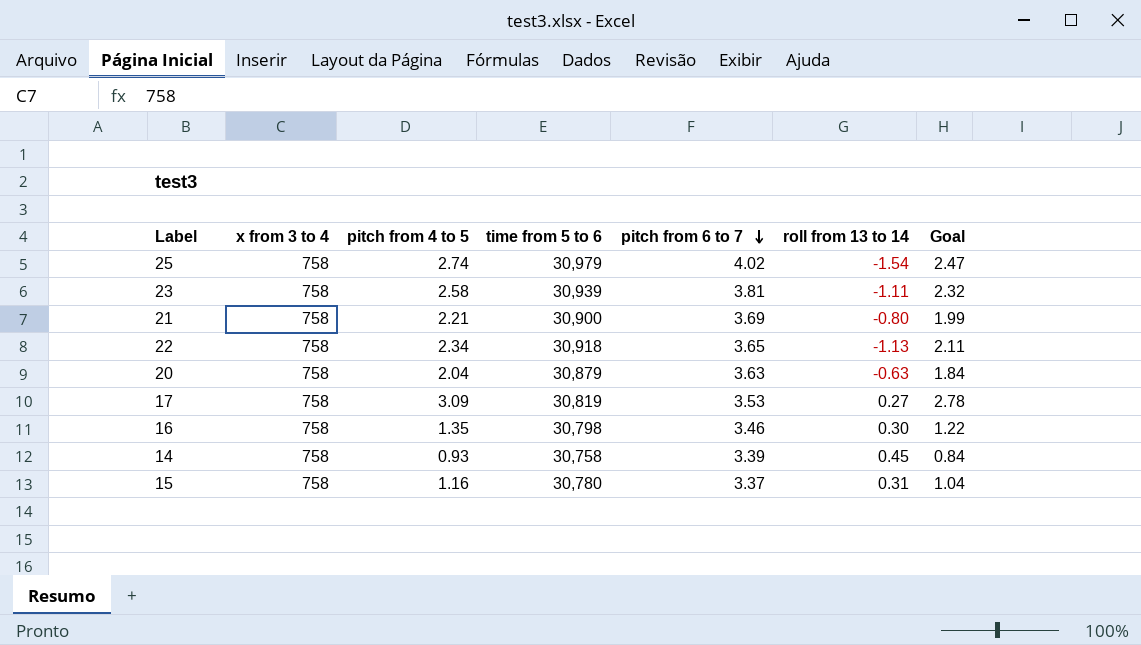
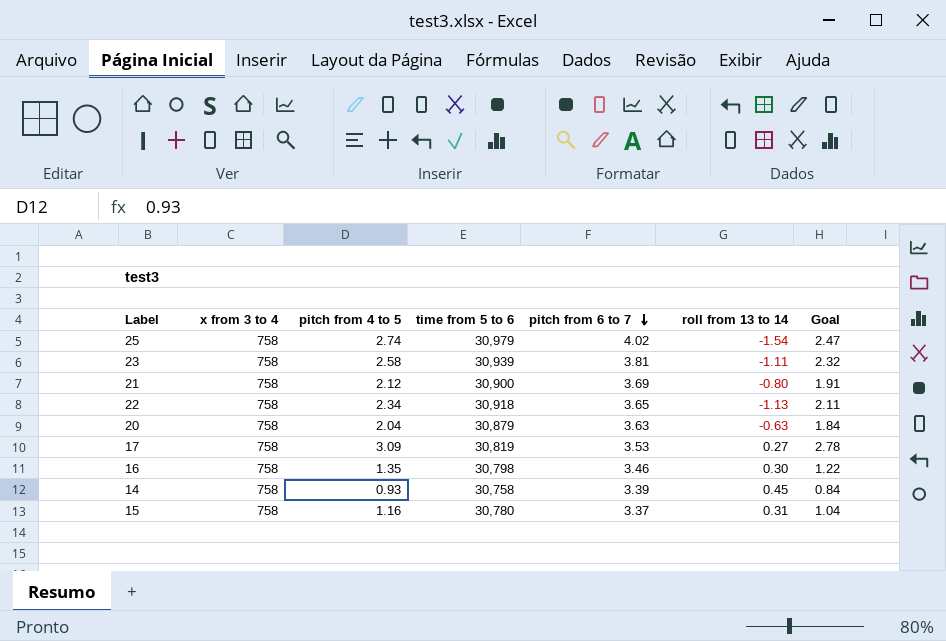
21 | pitch from 4 to 5: 2.21 -> 2.12
21 | Goal: 1.99 -> 1.91

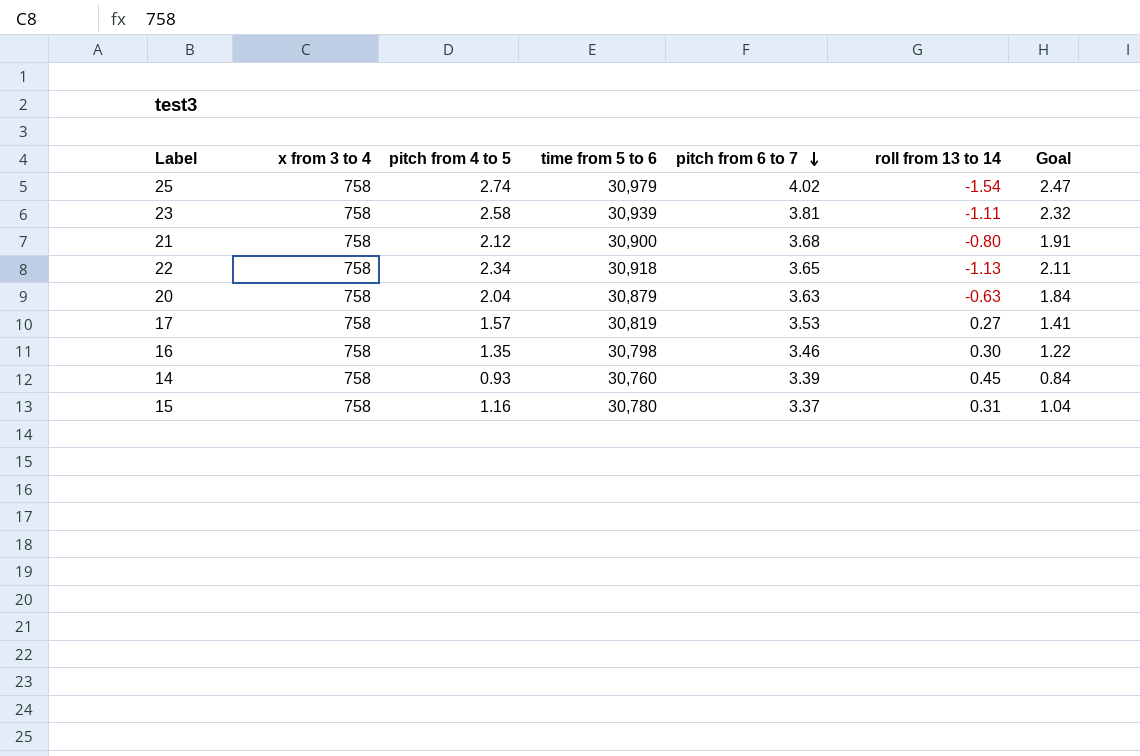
21 | pitch from 6 to 7: 3.69 -> 3.68
17 | pitch from 4 to 5: 3.09 -> 1.57
17 | Goal: 2.78 -> 1.41
14 | time from 5 to 6: 30,758 -> 30,760

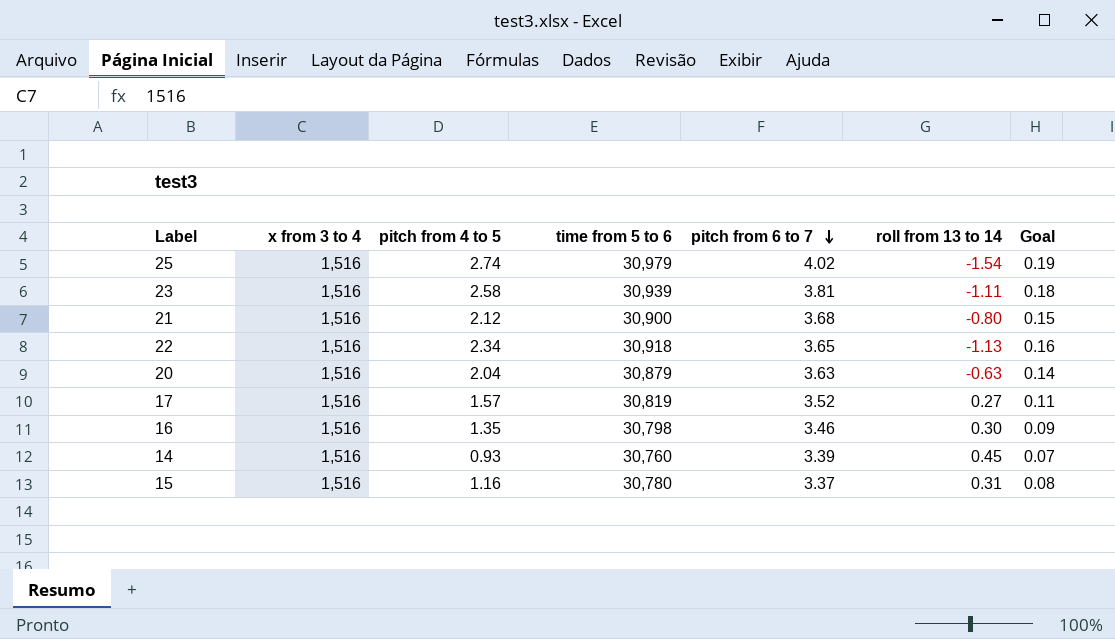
column Goal | formula: [pitch from 4 to 5] * 0.9 -> [pitch from 4 to 5] * 0.07
25 | x from 3 to 4: 758 -> 1,516
23 | x from 3 to 4: 758 -> 1,516
21 | x from 3 to 4: 758 -> 1,516
22 | x from 3 to 4: 758 -> 1,516
20 | x from 3 to 4: 758 -> 1,516
17 | x from 3 to 4: 758 -> 1,516
17 | pitch from 6 to 7: 3.53 -> 3.52
16 | x from 3 to 4: 758 -> 1,516
14 | x from 3 to 4: 758 -> 1,516
15 | x from 3 to 4: 758 -> 1,516

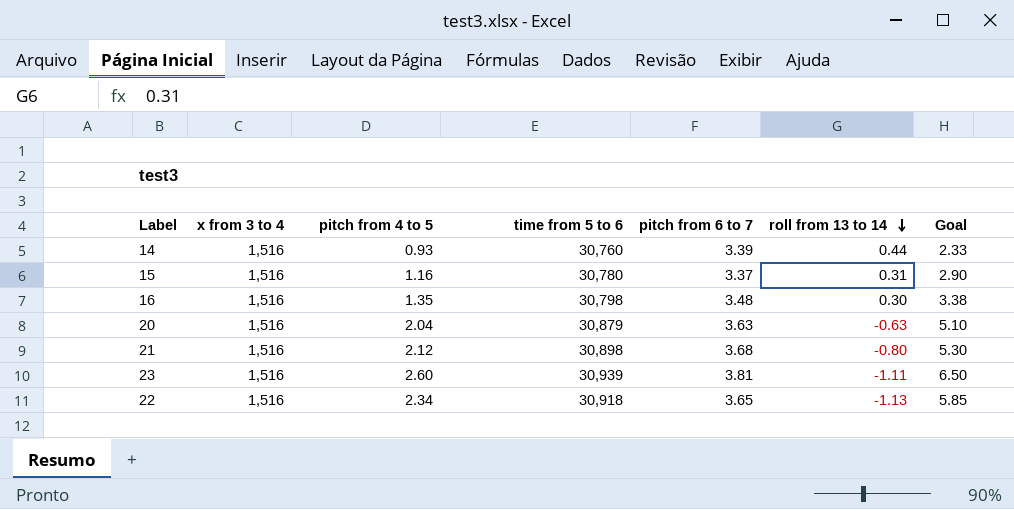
row order: pitch from 6 to 7 descending -> roll from 13 to 14 descending
column Goal | formula: [pitch from 4 to 5] * 0.07 -> [pitch from 4 to 5] * 2.5
row 25: 1,516 | 2.74 | 30,979 | 4.02 | -1.54 | 0.19 -> none
row 17: 1,516 | 1.57 | 30,819 | 3.52 | 0.27 | 0.11 -> none
14 | roll from 13 to 14: 0.45 -> 0.44
16 | pitch from 6 to 7: 3.46 -> 3.48
21 | time from 5 to 6: 30,900 -> 30,898
23 | pitch from 4 to 5: 2.58 -> 2.60

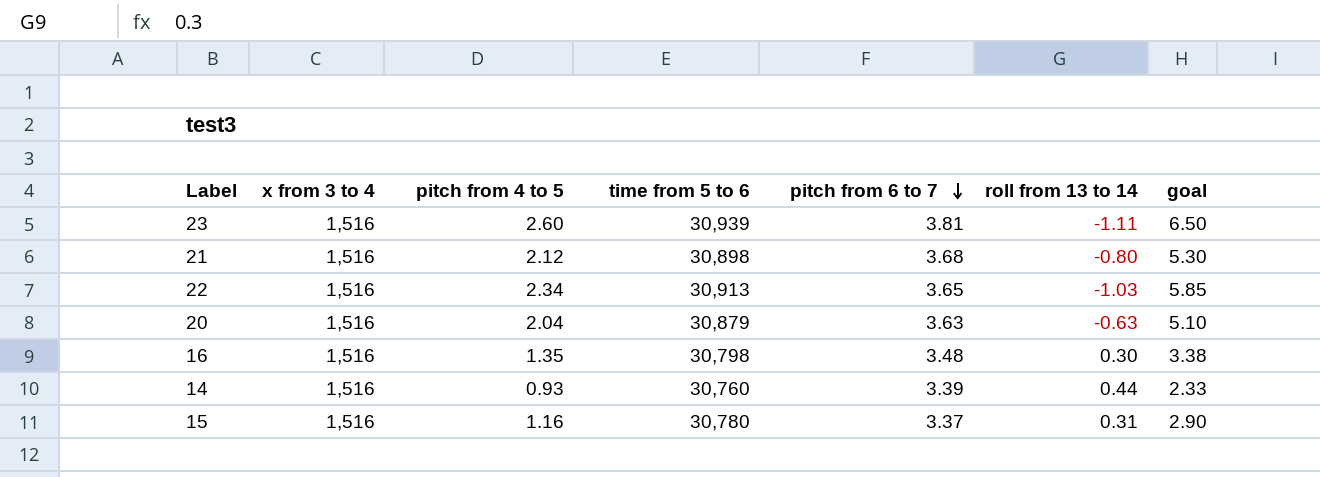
row order: roll from 13 to 14 descending -> pitch from 6 to 7 descending
column name: Goal -> goal
22 | time from 5 to 6: 30,918 -> 30,913
22 | roll from 13 to 14: -1.13 -> -1.03

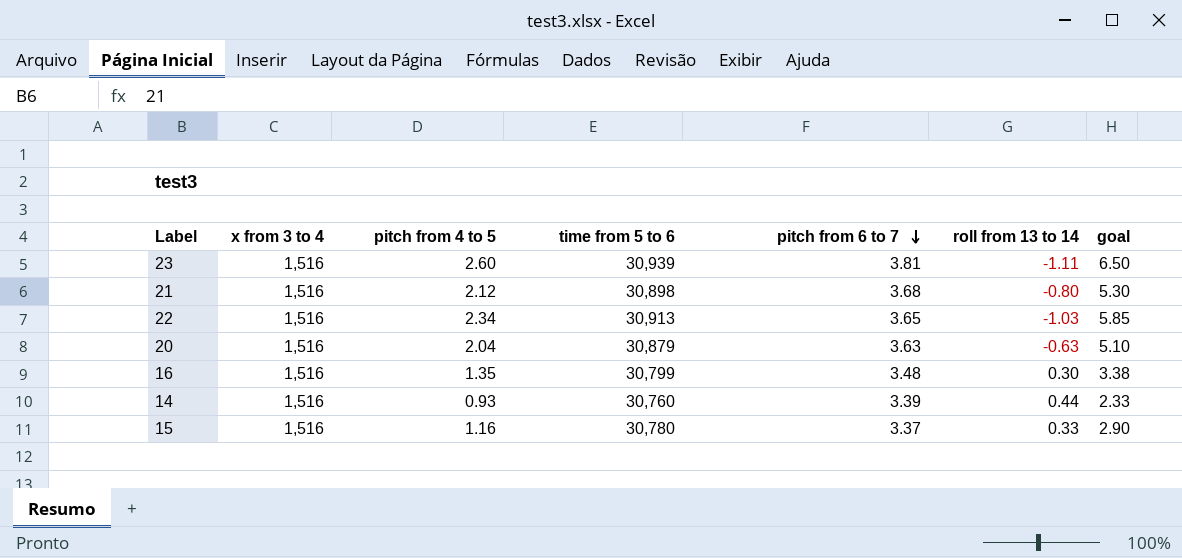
16 | time from 5 to 6: 30,798 -> 30,799
15 | roll from 13 to 14: 0.31 -> 0.33

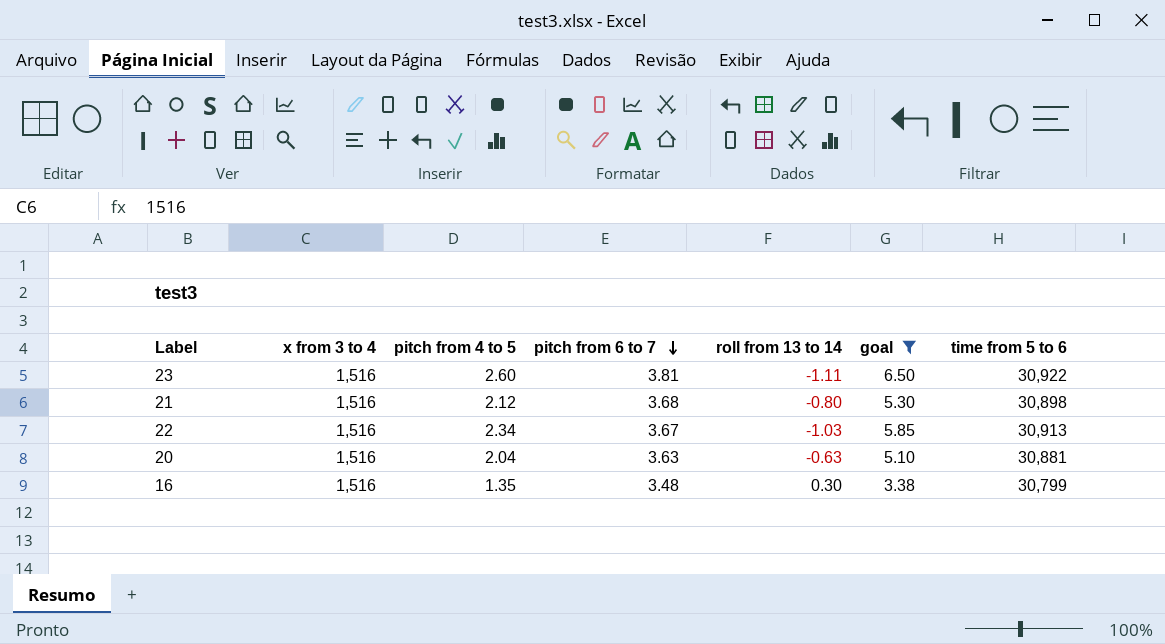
filter: none -> goal >= 3.38
column time from 5 to 6 | position: 4 -> 7
23 | time from 5 to 6: 30,939 -> 30,922
22 | pitch from 6 to 7: 3.65 -> 3.67
20 | time from 5 to 6: 30,879 -> 30,881

